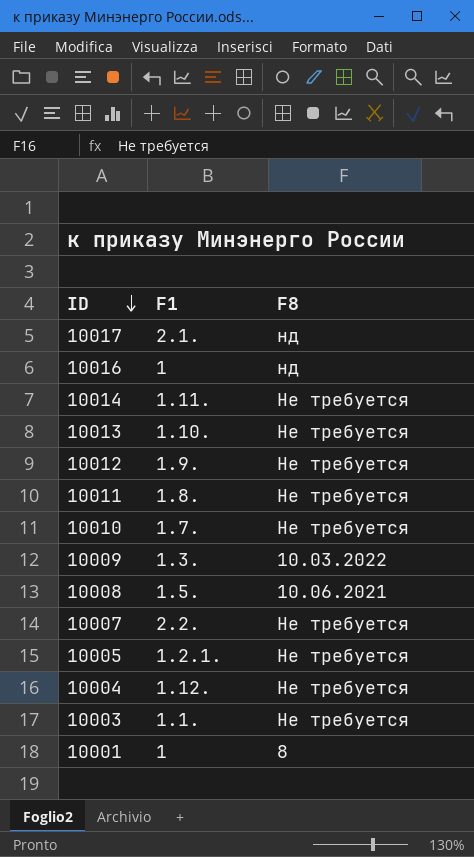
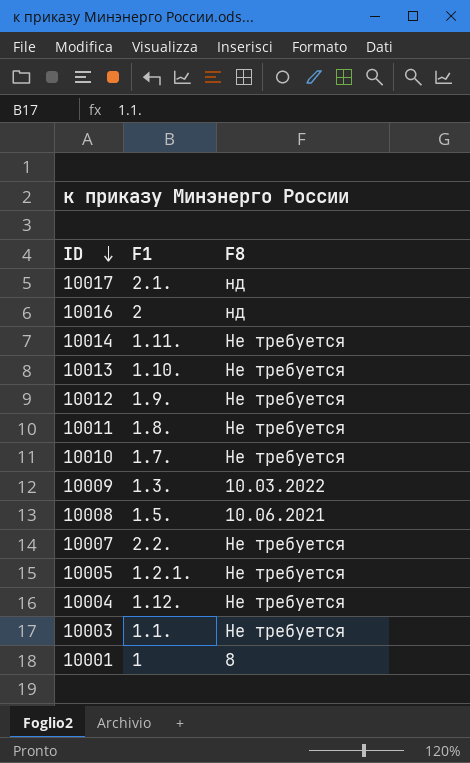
10016 | F1: 1 -> 2

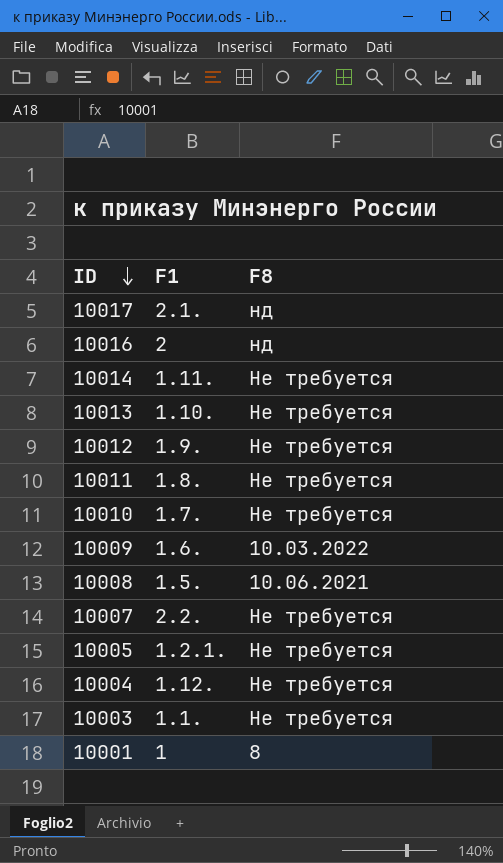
10009 | F1: 1.3. -> 1.6.

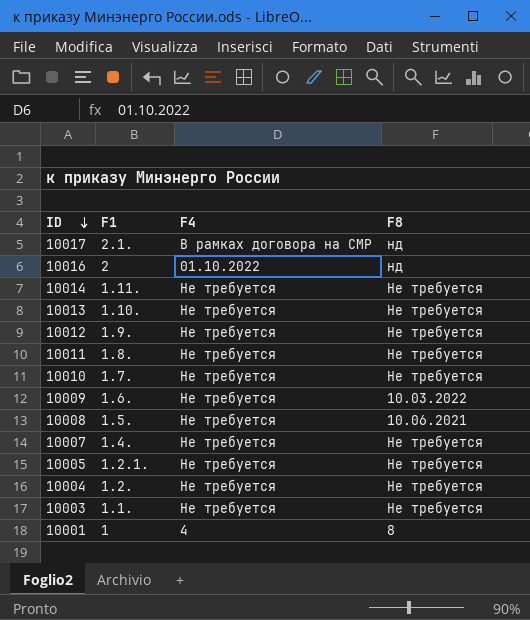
column F4 | position: none -> 3
10007 | F1: 2.2. -> 1.4.
10004 | F1: 1.12. -> 1.2.

